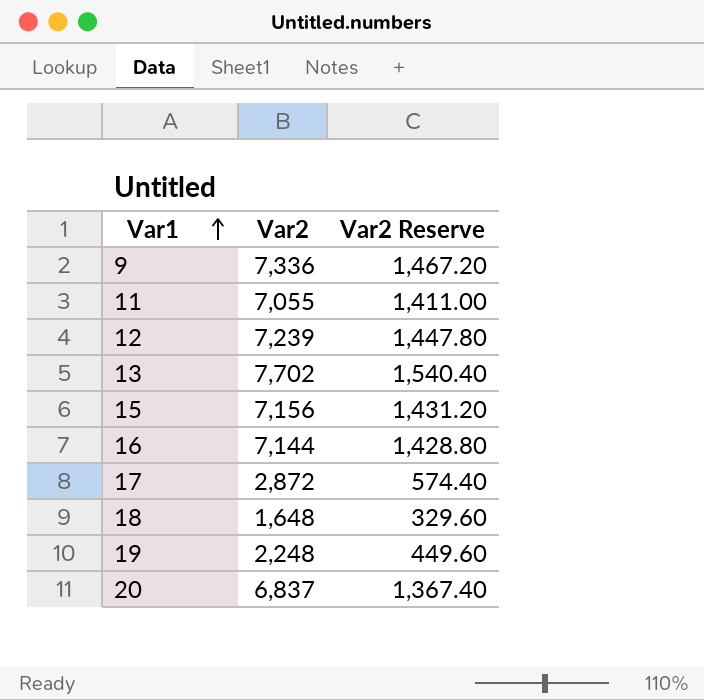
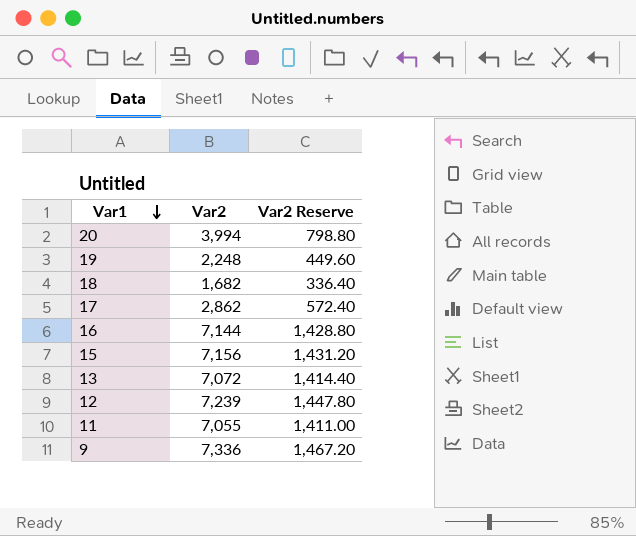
row order: Var1 ascending -> Var1 descending
20 | Var2: 6,837 -> 3,994
20 | Var2 Reserve: 1,367.40 -> 798.80
18 | Var2: 1,648 -> 1,682
18 | Var2 Reserve: 329.60 -> 336.40
17 | Var2: 2,872 -> 2,862
17 | Var2 Reserve: 574.40 -> 572.40
13 | Var2: 7,702 -> 7,072
13 | Var2 Reserve: 1,540.40 -> 1,414.40

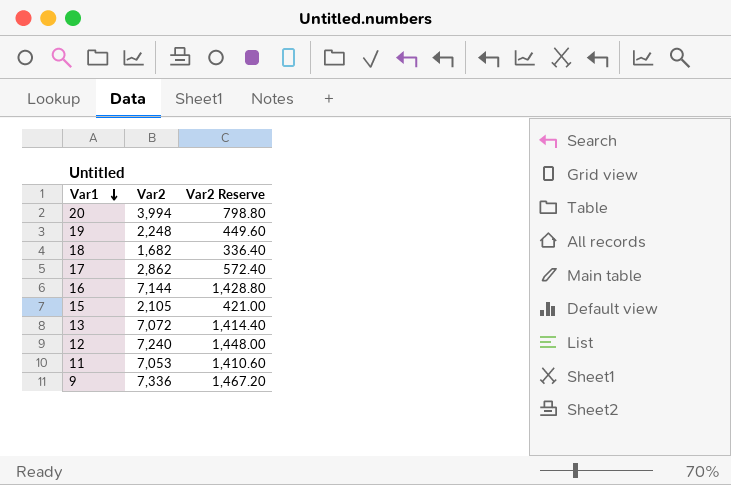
15 | Var2: 7,156 -> 2,105
15 | Var2 Reserve: 1,431.20 -> 421.00
12 | Var2: 7,239 -> 7,240
12 | Var2 Reserve: 1,447.80 -> 1,448.00
11 | Var2: 7,055 -> 7,053
11 | Var2 Reserve: 1,411.00 -> 1,410.60

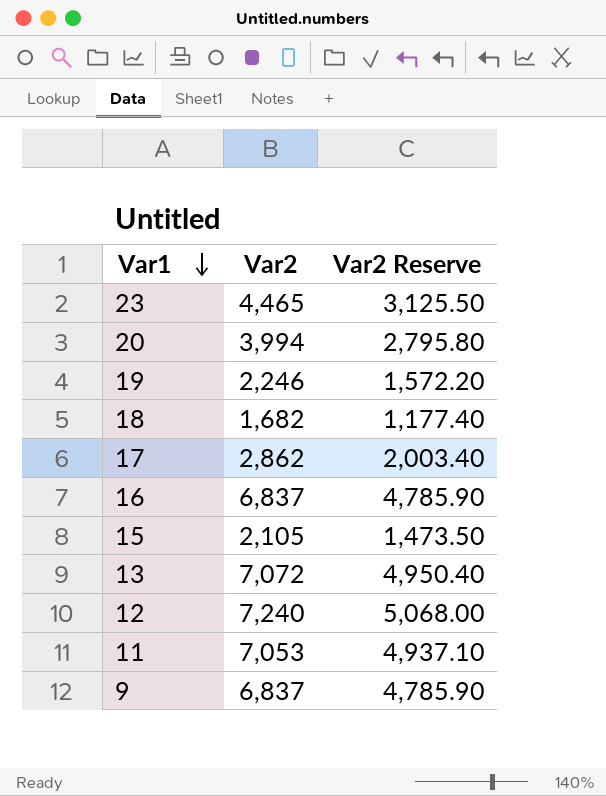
column Var2 Reserve | formula: [Var2] * 0.2 -> [Var2] * 0.7
row 23: none -> 4,465 | 3,125.50
19 | Var2: 2,248 -> 2,246
16 | Var2: 7,144 -> 6,837
9 | Var2: 7,336 -> 6,837

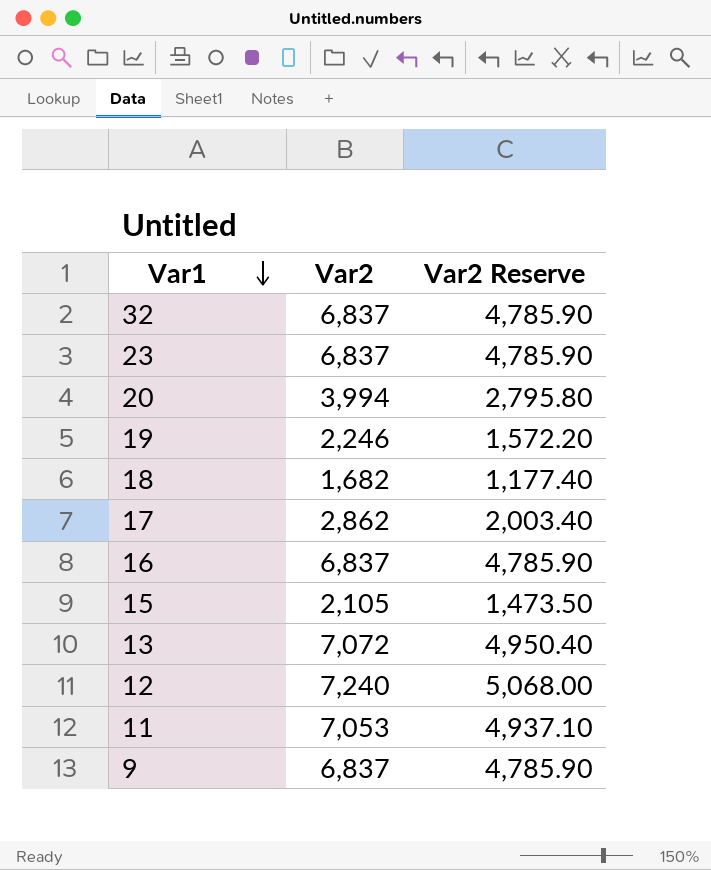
row 32: none -> 6,837 | 4,785.90
23 | Var2: 4,465 -> 6,837
23 | Var2 Reserve: 3,125.50 -> 4,785.90

